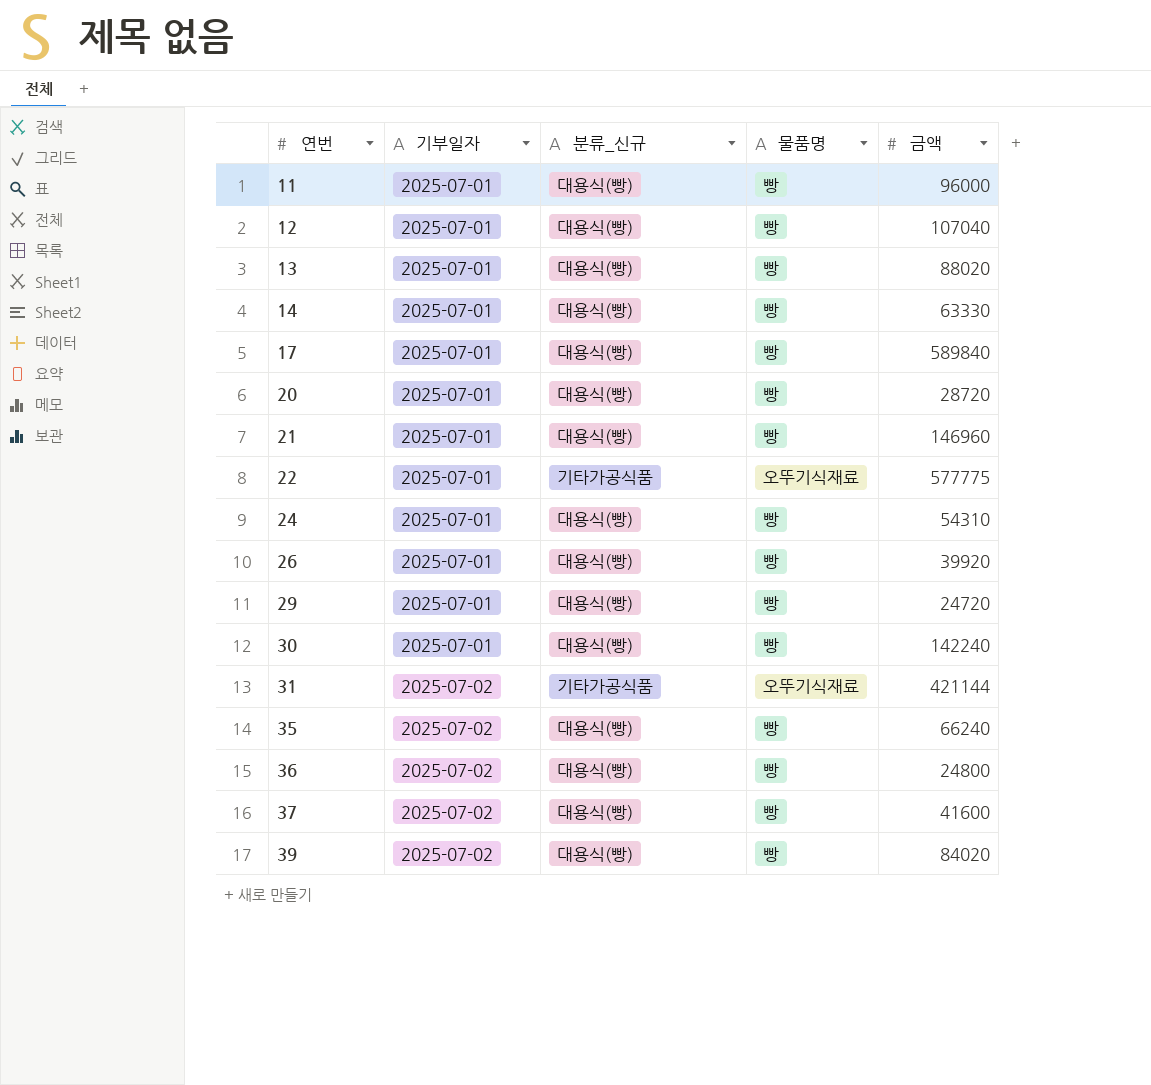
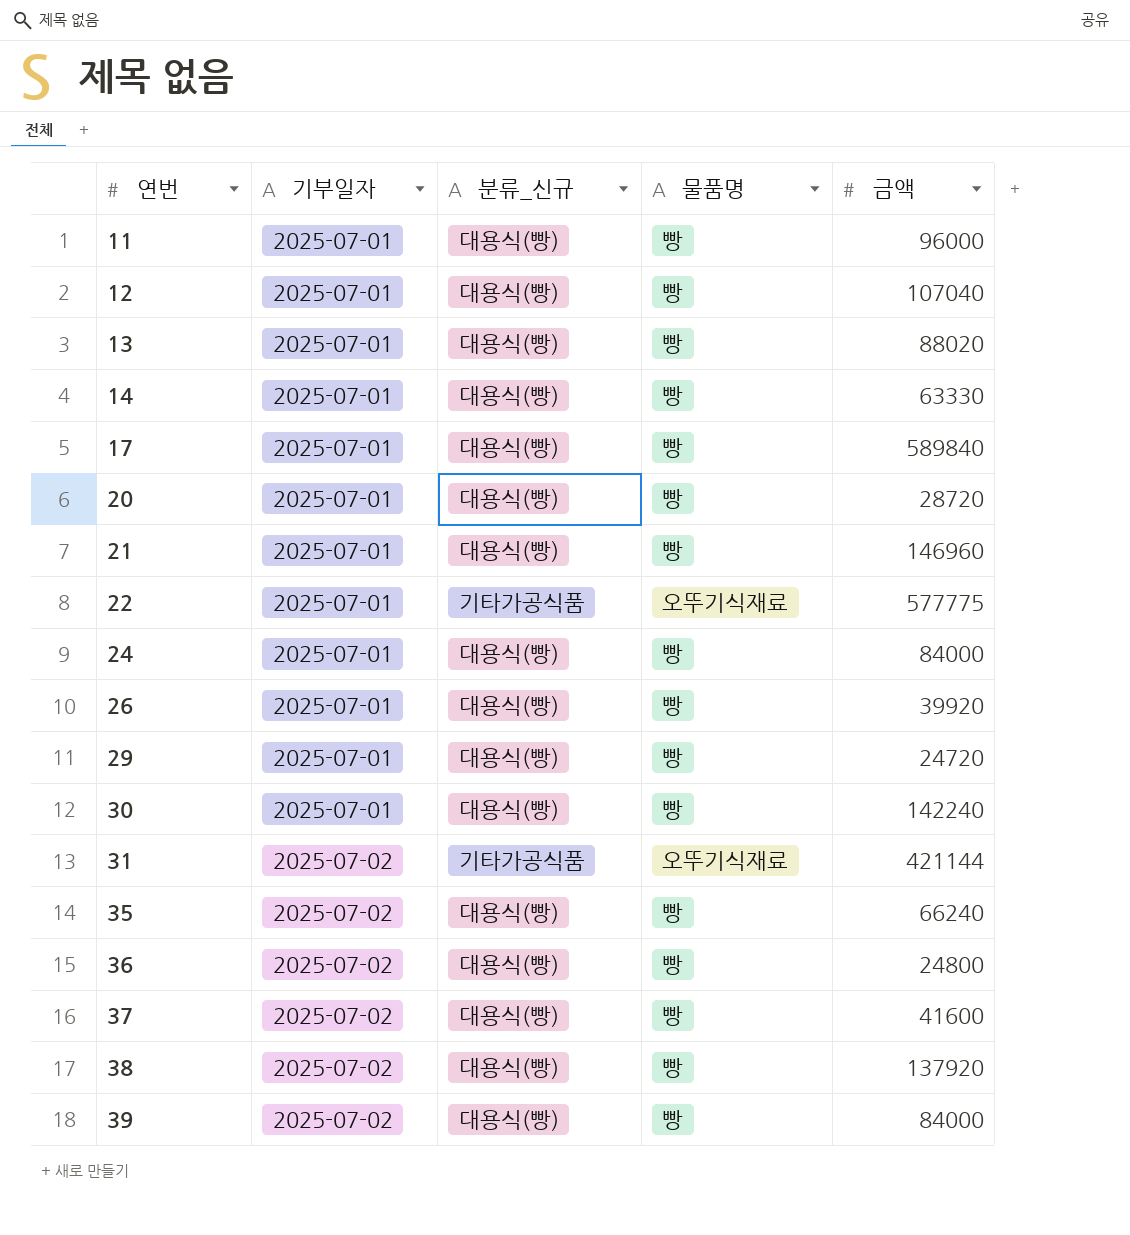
24 | 금액: 54310 -> 84000
row 38: none -> 2025-07-02 | 대용식(빵) | 빵 | 137920
39 | 금액: 84020 -> 84000

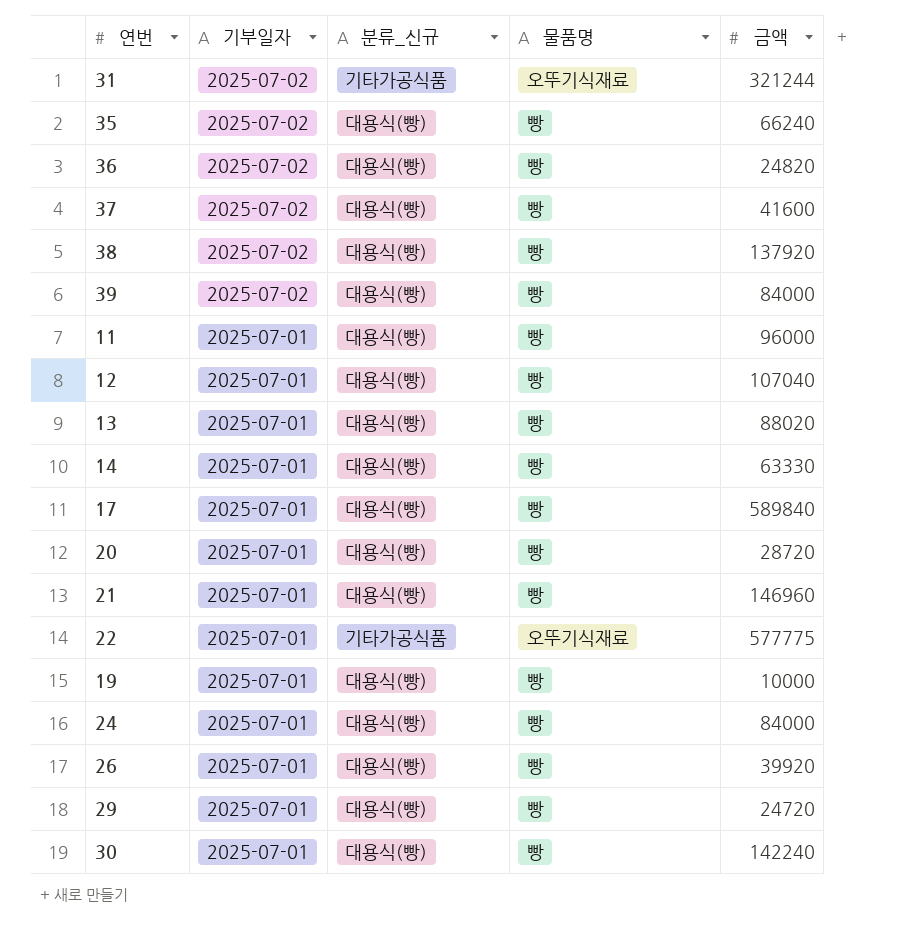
row order: 연번 ascending -> 기부일자 descending
31 | 금액: 421144 -> 321244
36 | 금액: 24800 -> 24820
row 19: none -> 2025-07-01 | 대용식(빵) | 빵 | 10000

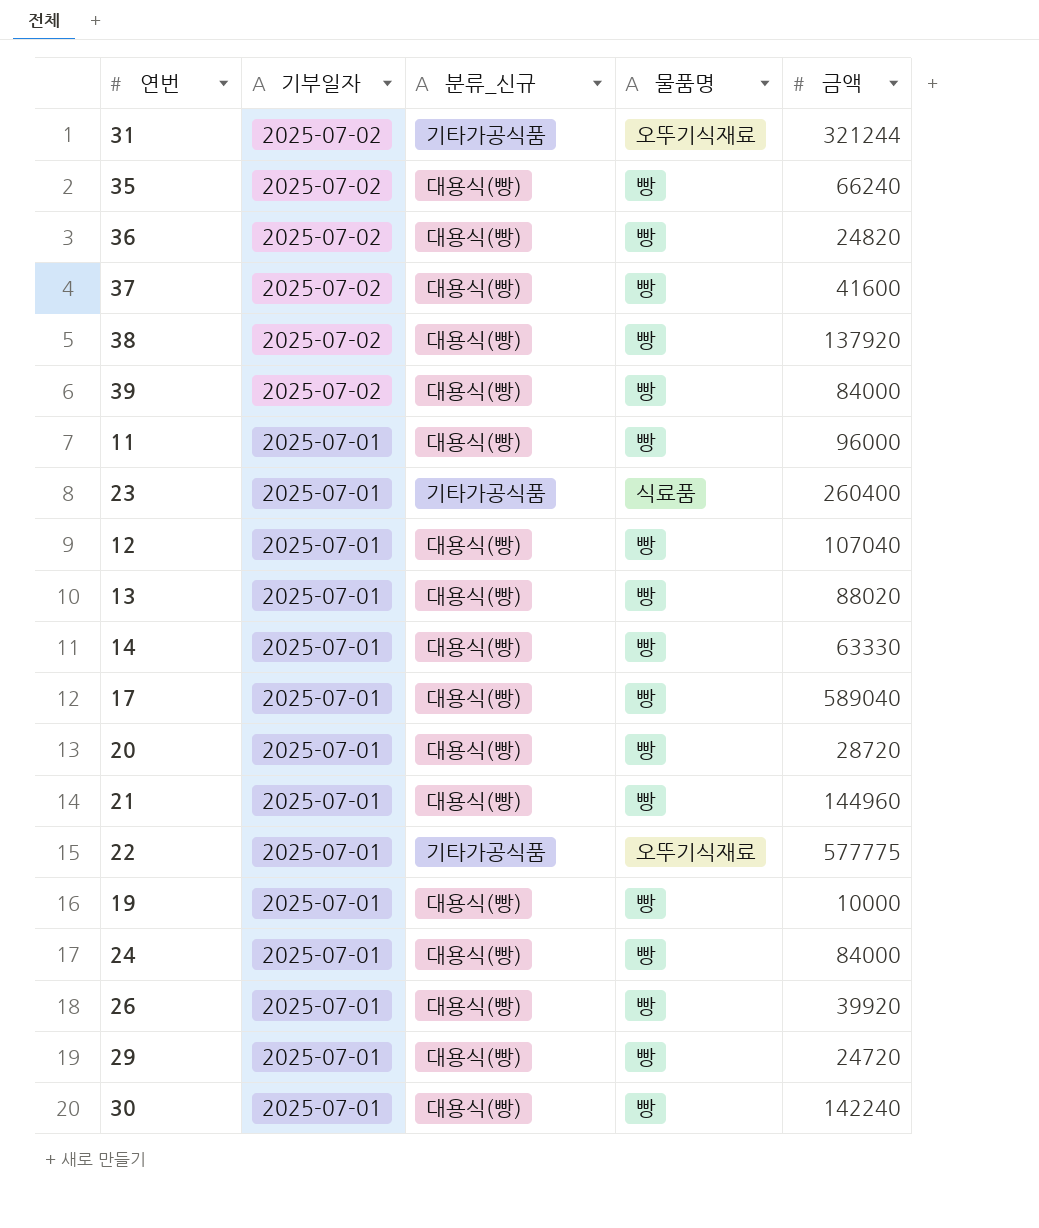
row 23: none -> 2025-07-01 | 기타가공식품 | 식료품 | 260400
17 | 금액: 589840 -> 589040
21 | 금액: 146960 -> 144960

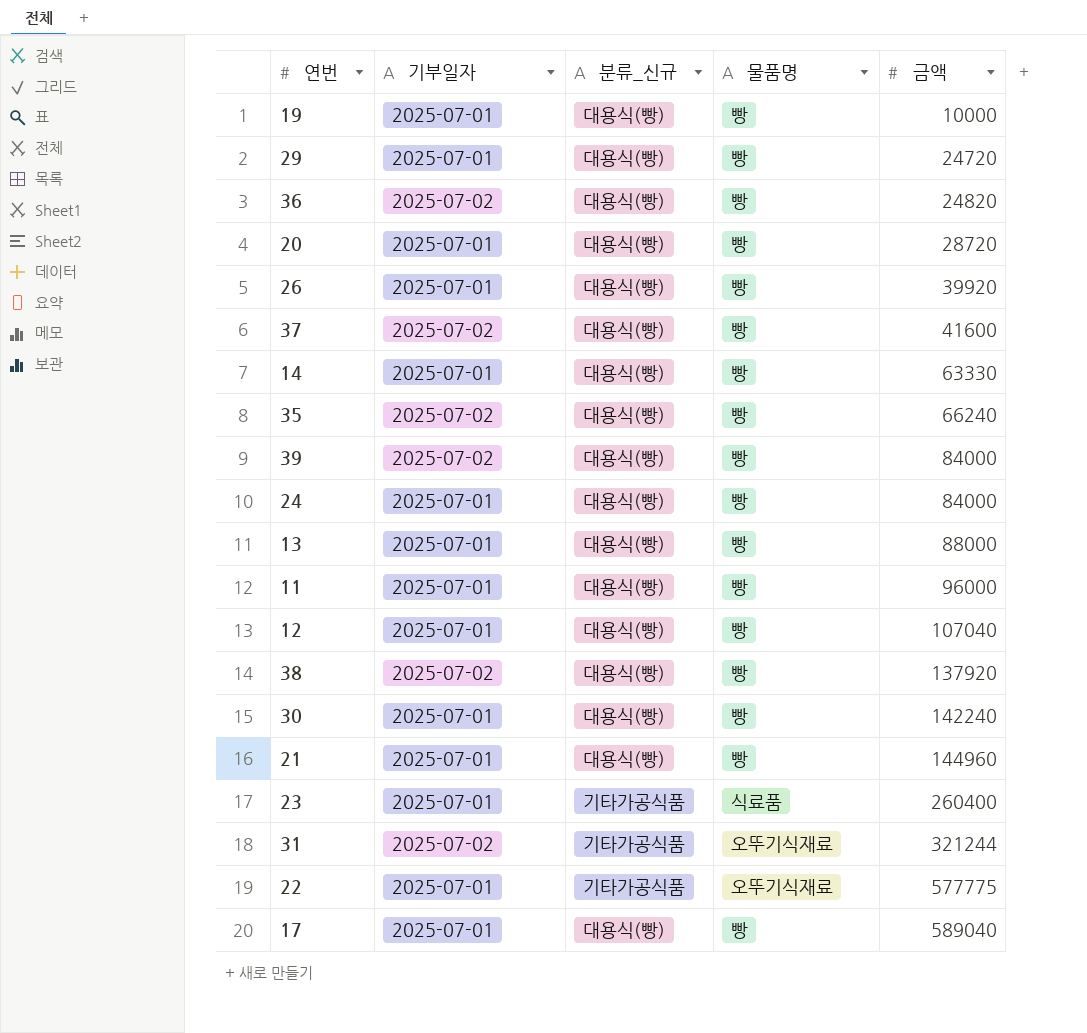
row order: 기부일자 descending -> 금액 ascending
13 | 금액: 88020 -> 88000

